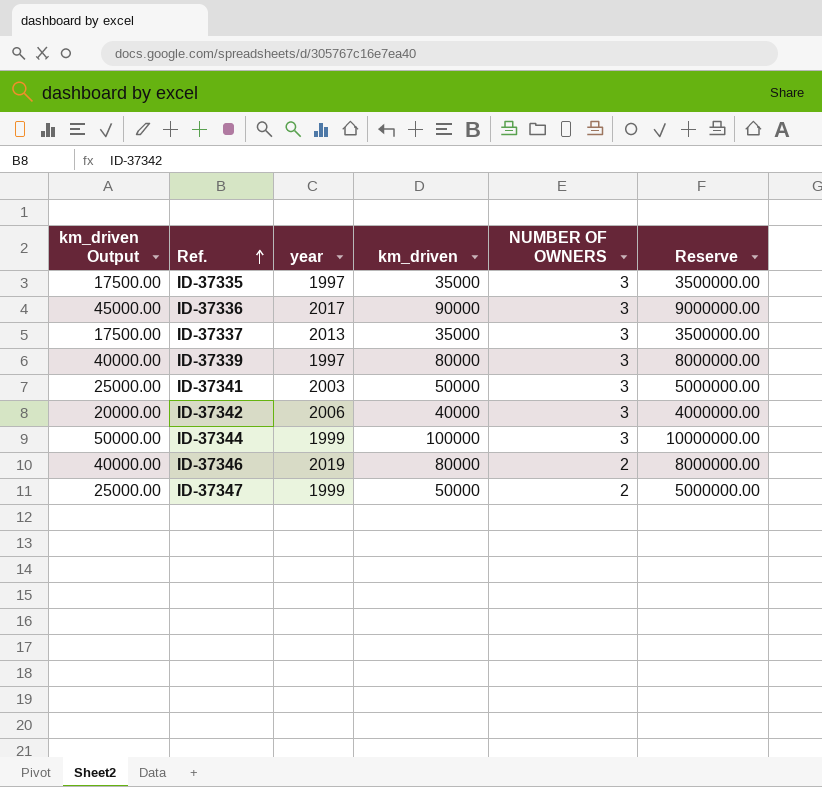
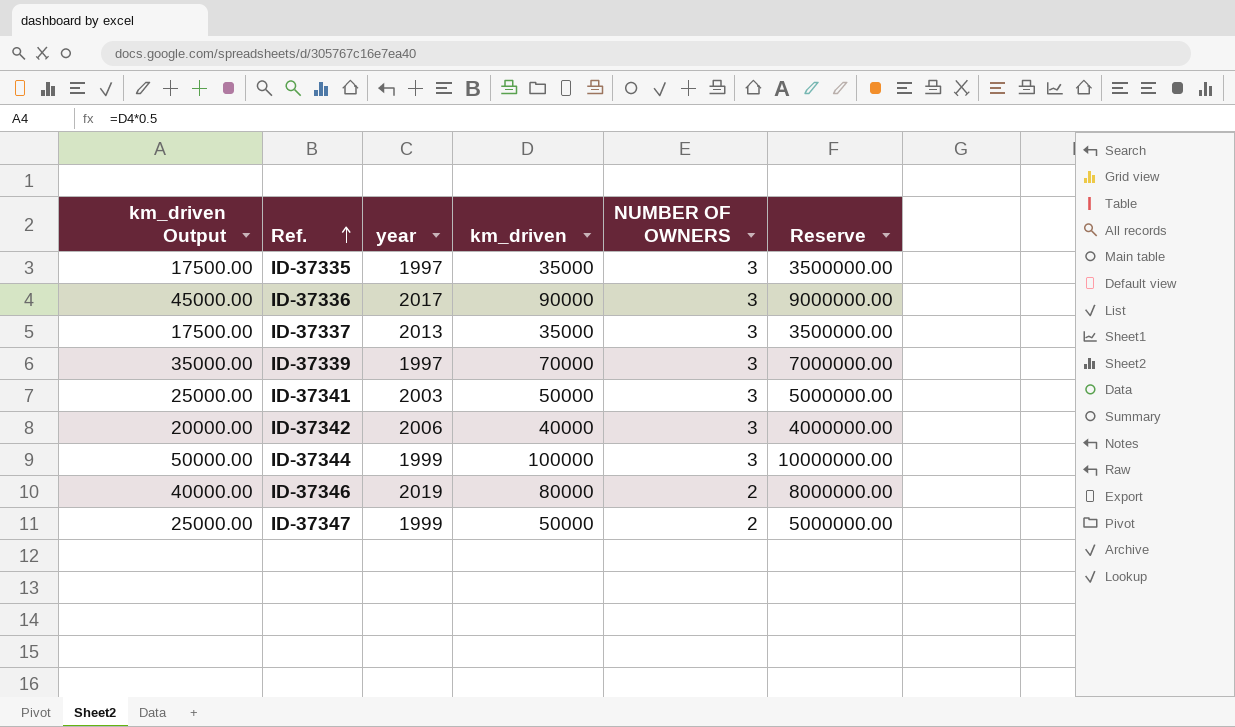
ID-37339 | km_driven Output: 40000.00 -> 35000.00
ID-37339 | km_driven: 80000 -> 70000
ID-37339 | Reserve: 8000000.00 -> 7000000.00

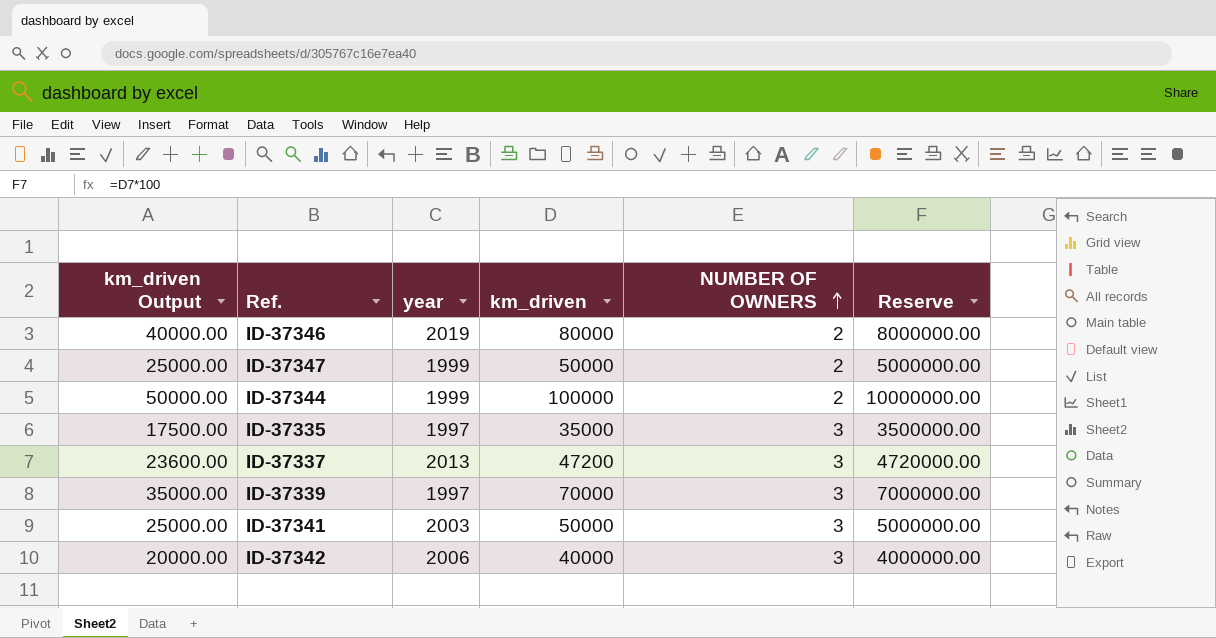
row order: Ref. ascending -> NUMBER OF OWNERS ascending
row ID-37336: 45000.00 | 2017 | 90000 | 3 | 9000000.00 -> none
ID-37344 | NUMBER OF OWNERS: 3 -> 2
ID-37337 | km_driven Output: 17500.00 -> 23600.00
ID-37337 | km_driven: 35000 -> 47200
ID-37337 | Reserve: 3500000.00 -> 4720000.00

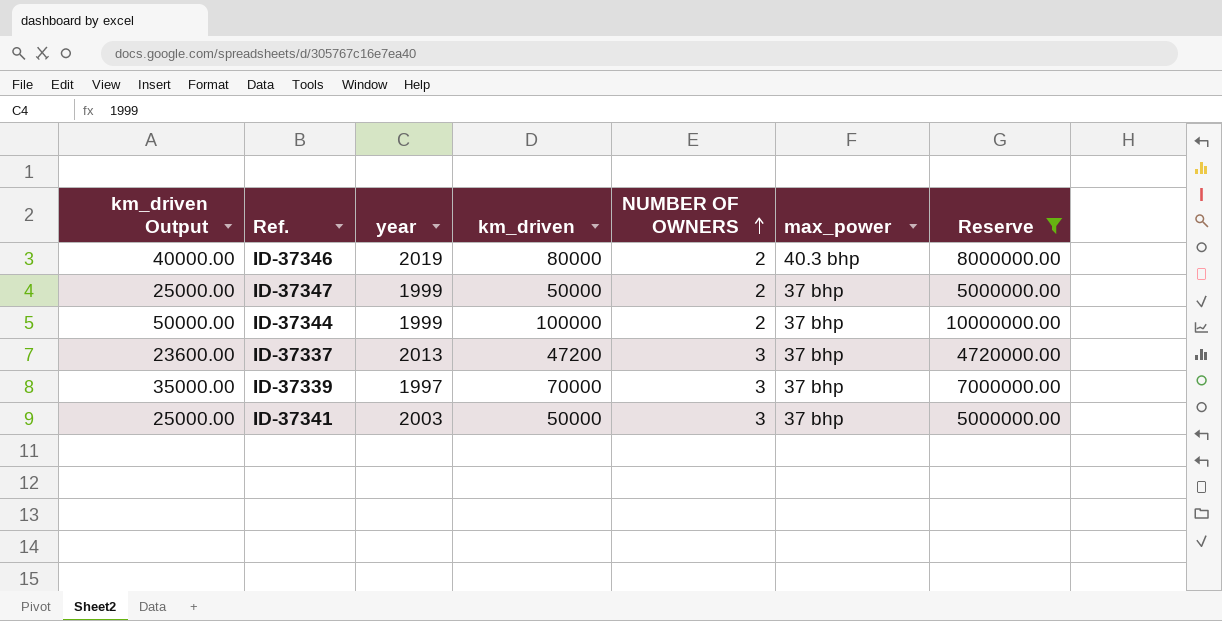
filter: none -> Reserve >= 4720000.00
column max_power | position: none -> 6

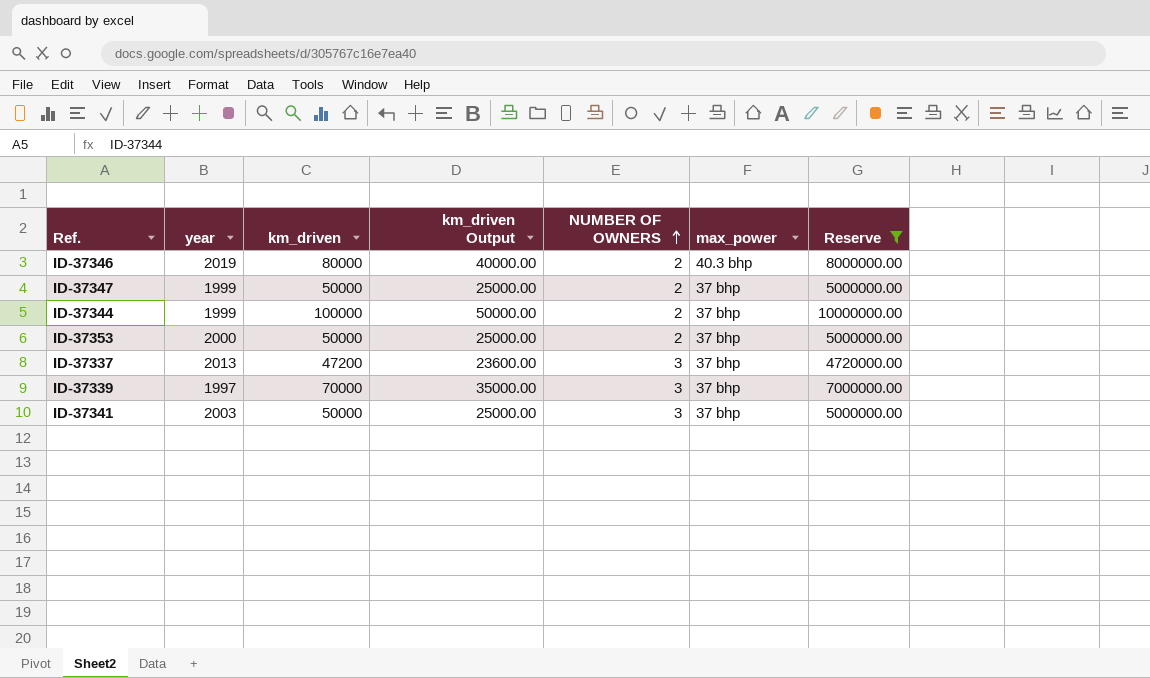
column km_driven Output | position: 1 -> 4
row ID-37353: none -> 2000 | 50000 | 25000.00 | 2 | 37 bhp | 5000000.00

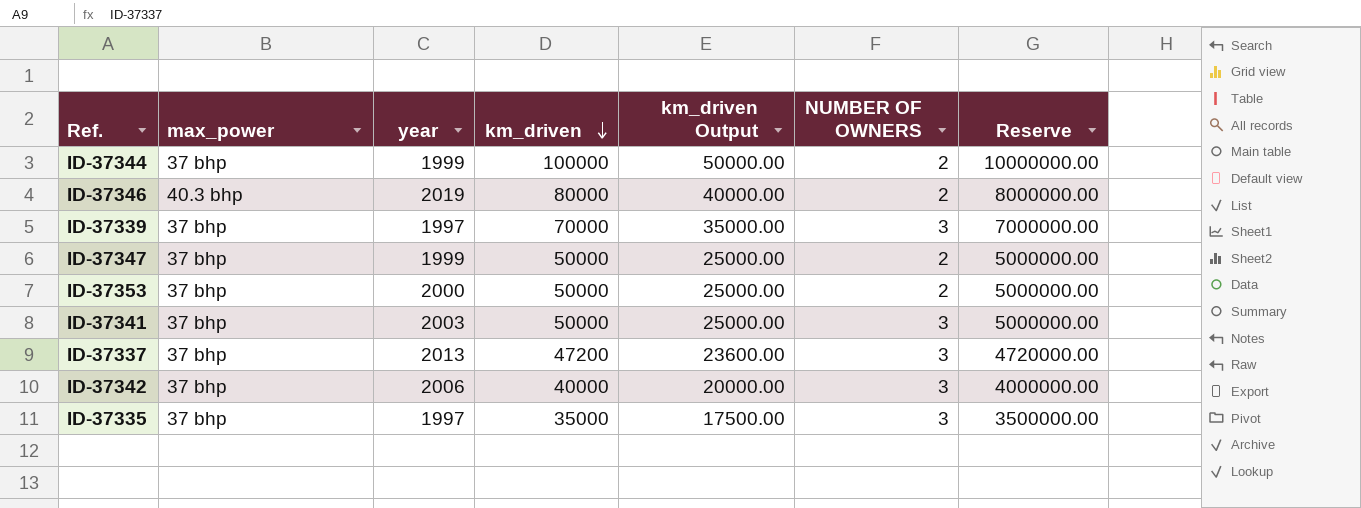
filter: Reserve >= 4720000.00 -> none
row order: NUMBER OF OWNERS ascending -> km_driven descending
column max_power | position: 6 -> 2

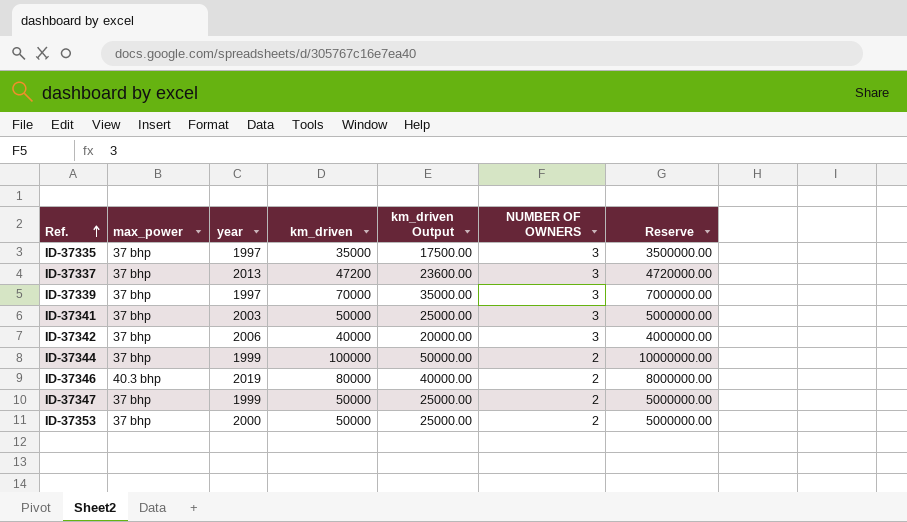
row order: km_driven descending -> Ref. ascending

